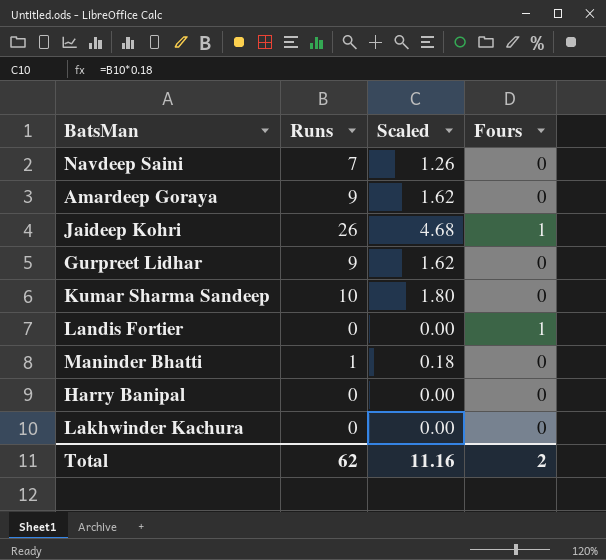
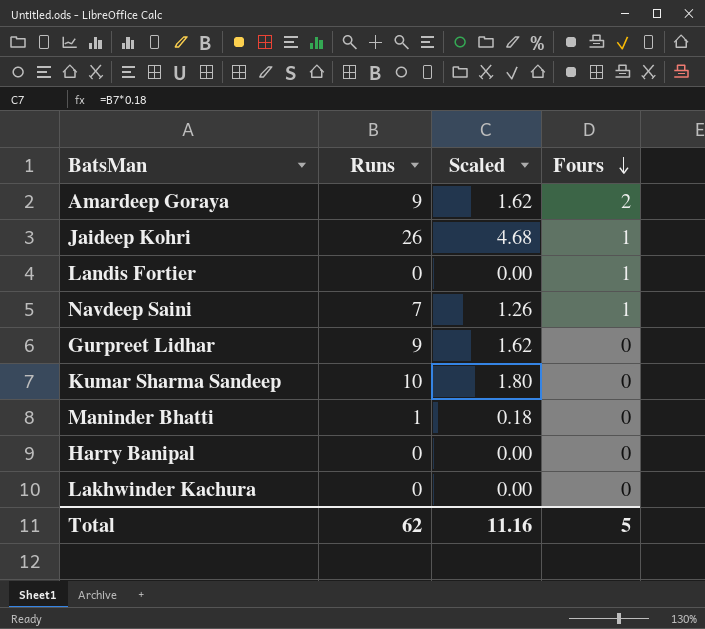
row order: none -> Fours descending
Amardeep Goraya | Fours: 0 -> 2
Navdeep Saini | Fours: 0 -> 1
Total | Fours: 2 -> 5

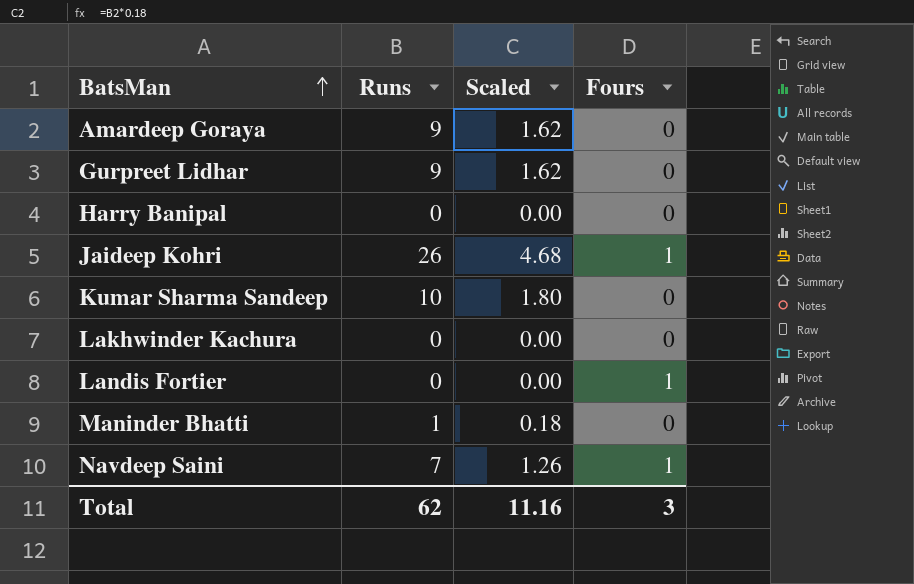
row order: Fours descending -> BatsMan ascending
Amardeep Goraya | Fours: 2 -> 0
Total | Fours: 5 -> 3

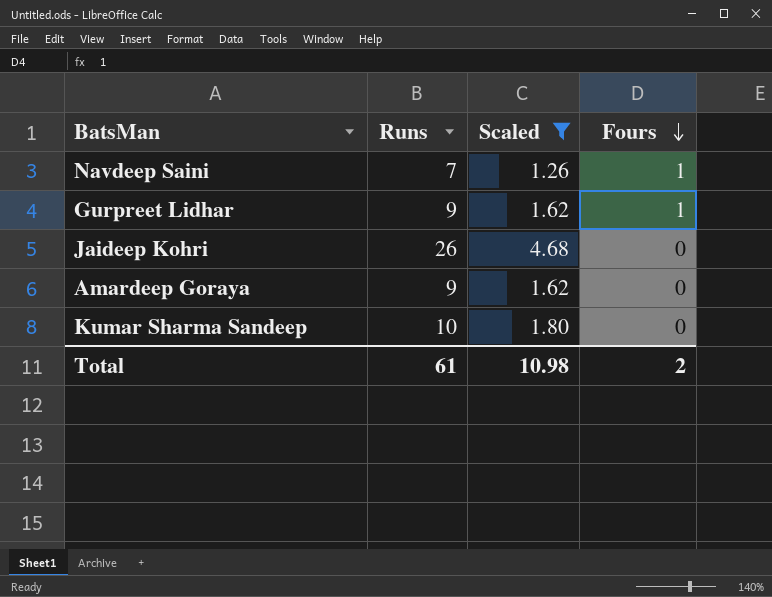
filter: none -> Scaled >= 1.26
row order: BatsMan ascending -> Fours descending
Gurpreet Lidhar | Fours: 0 -> 1
Jaideep Kohri | Fours: 1 -> 0
Total | Runs: 62 -> 61
Total | Scaled: 11.16 -> 10.98
Total | Fours: 3 -> 2

